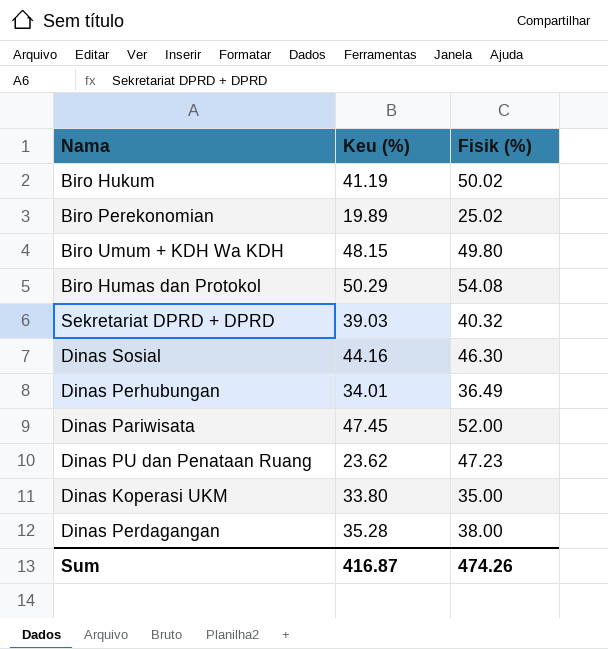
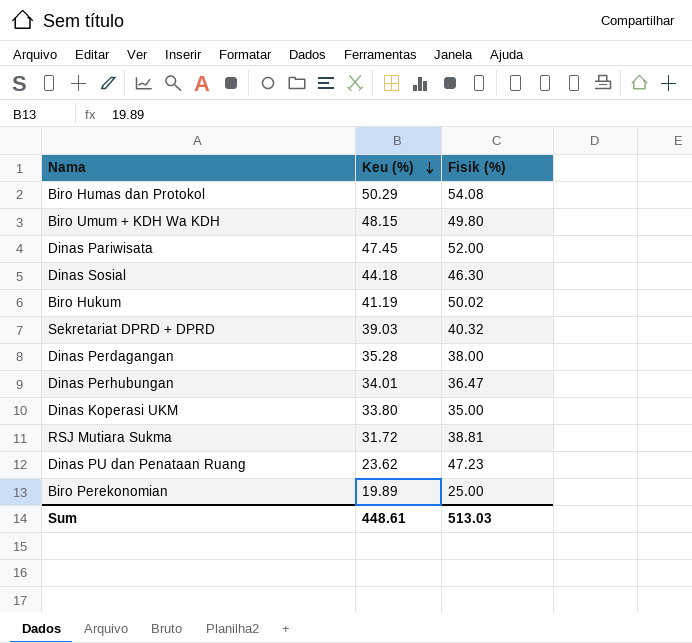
row order: none -> Keu (%) descending
Dinas Sosial | Keu (%): 44.16 -> 44.18
Dinas Perhubungan | Fisik (%): 36.49 -> 36.47
row RSJ Mutiara Sukma: none -> 31.72 | 38.81
Biro Perekonomian | Fisik (%): 25.02 -> 25.00
Sum | Keu (%): 416.87 -> 448.61
Sum | Fisik (%): 474.26 -> 513.03

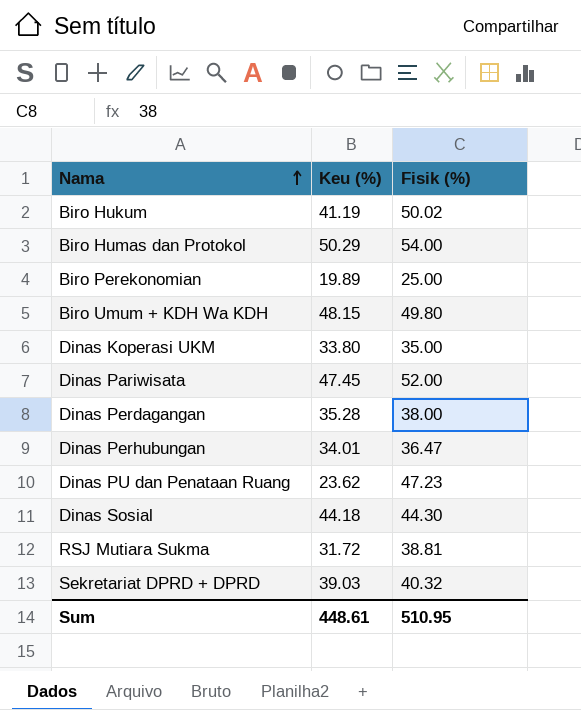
row order: Keu (%) descending -> Nama ascending
Biro Humas dan Protokol | Fisik (%): 54.08 -> 54.00
Dinas Sosial | Fisik (%): 46.30 -> 44.30
Sum | Fisik (%): 513.03 -> 510.95

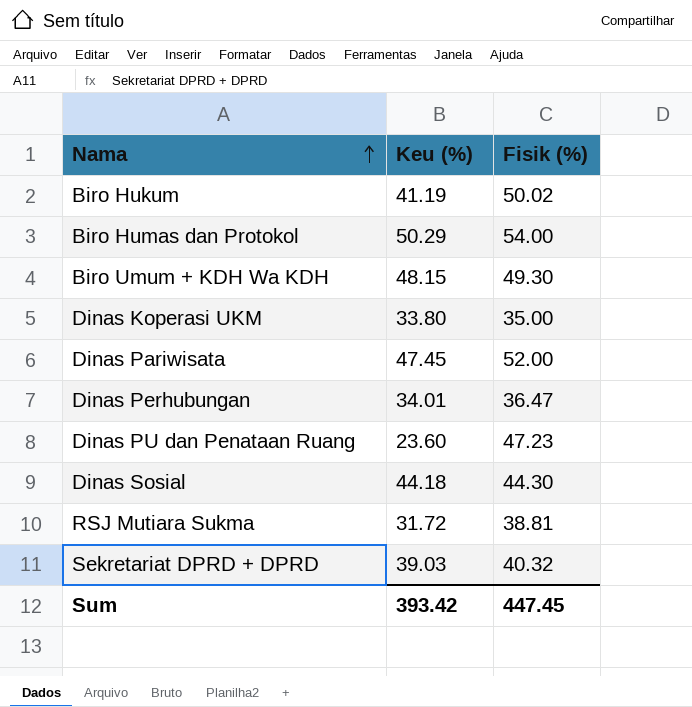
row Biro Perekonomian: 19.89 | 25.00 -> none
row Dinas Perdagangan: 35.28 | 38.00 -> none
Biro Umum + KDH Wa KDH | Fisik (%): 49.80 -> 49.30
Dinas PU dan Penataan Ruang | Keu (%): 23.62 -> 23.60
Sum | Keu (%): 448.61 -> 393.42
Sum | Fisik (%): 510.95 -> 447.45

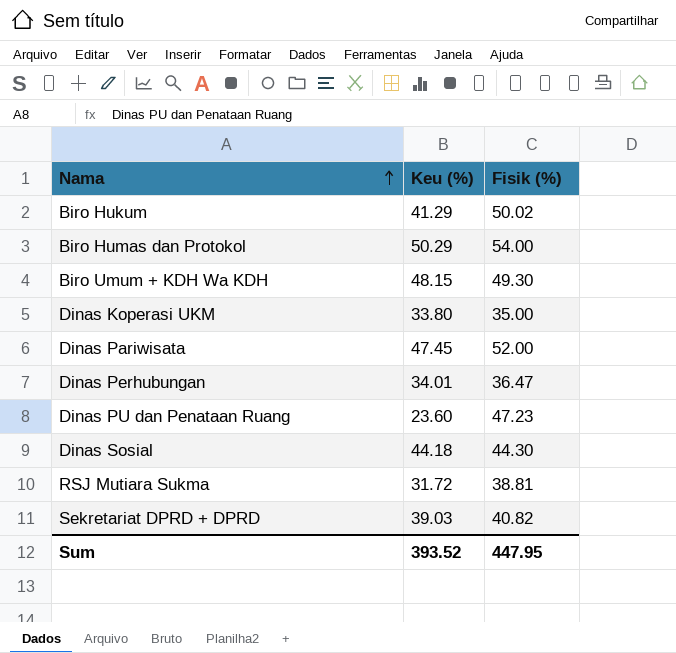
Biro Hukum | Keu (%): 41.19 -> 41.29
Sekretariat DPRD + DPRD | Fisik (%): 40.32 -> 40.82
Sum | Keu (%): 393.42 -> 393.52
Sum | Fisik (%): 447.45 -> 447.95

